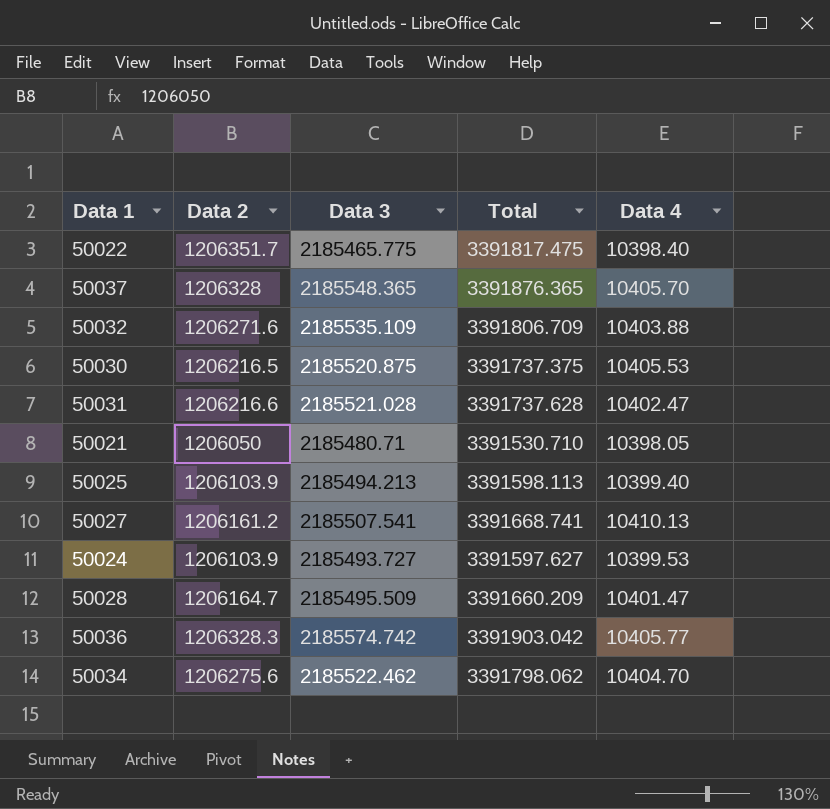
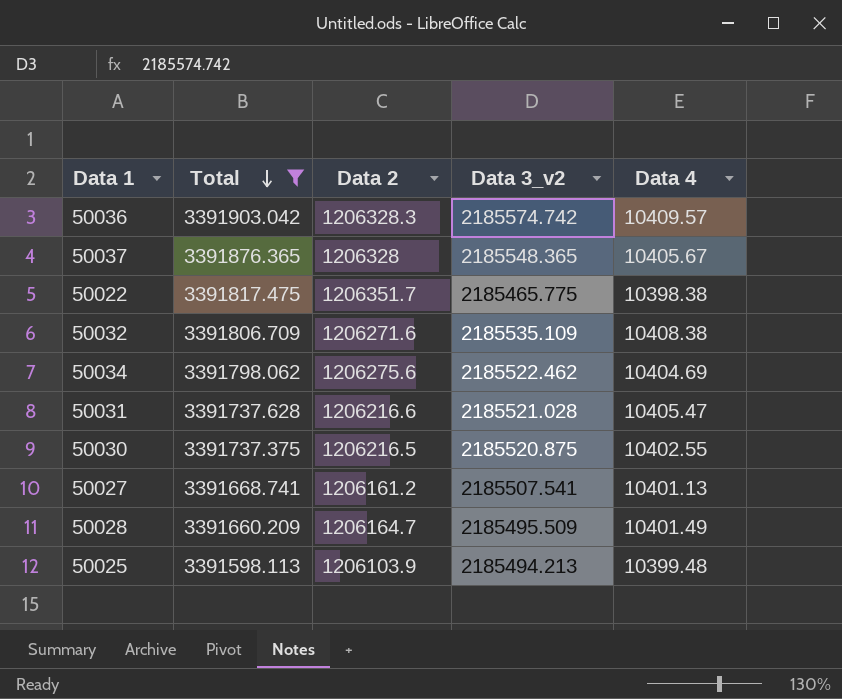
filter: none -> Total >= 3391598.113
row order: none -> Total descending
column Total | position: 4 -> 2
column name: Data 3 -> Data 3_v2
50036 | Data 4: 10405.77 -> 10409.57
50037 | Data 4: 10405.70 -> 10405.67
50022 | Data 4: 10398.40 -> 10398.38
50032 | Data 4: 10403.88 -> 10408.38
50034 | Data 4: 10404.70 -> 10404.69
50031 | Data 4: 10402.47 -> 10405.47
50030 | Data 4: 10405.53 -> 10402.55
50027 | Data 4: 10410.13 -> 10401.13
50028 | Data 4: 10401.47 -> 10401.49
50025 | Data 4: 10399.40 -> 10399.48

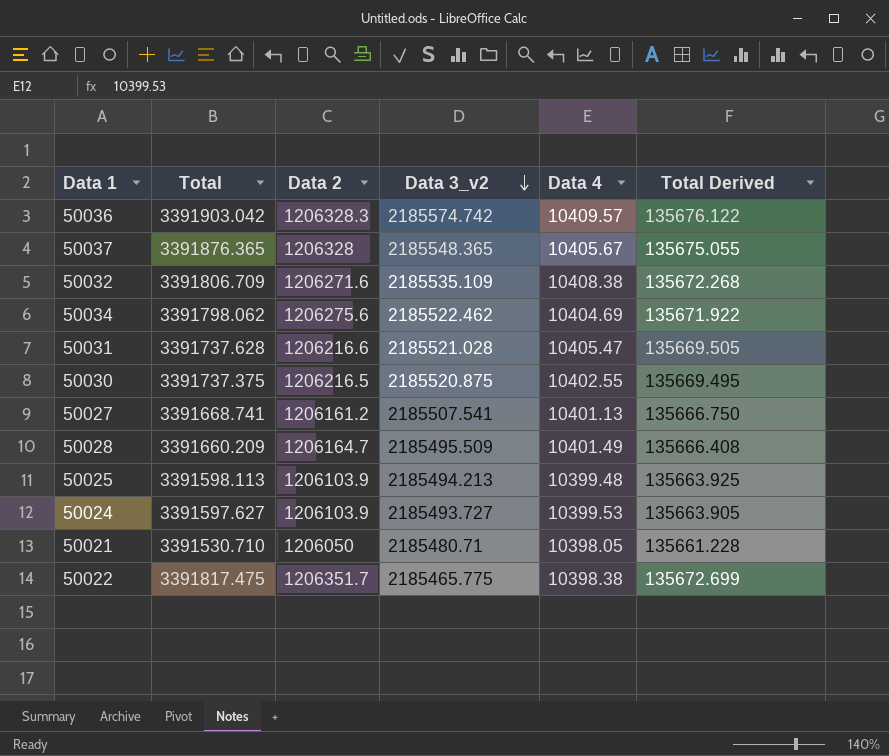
filter: Total >= 3391598.113 -> none
row order: Total descending -> Data 3_v2 descending
column Total Derived | formula: none -> [Total] * 0.04

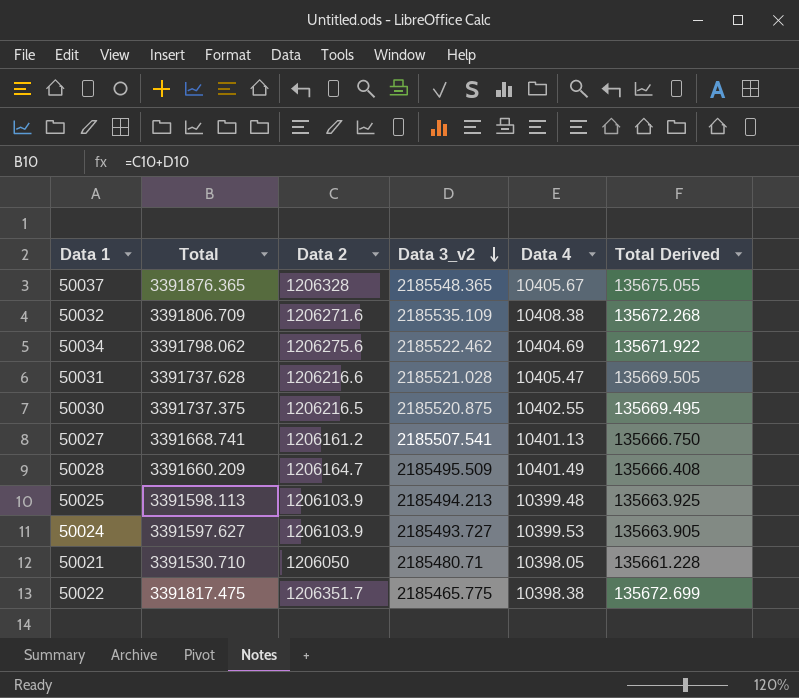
row 50036: 3391903.042 | 1206328.3 | 2185574.742 | 10409.57 | 135676.122 -> none

